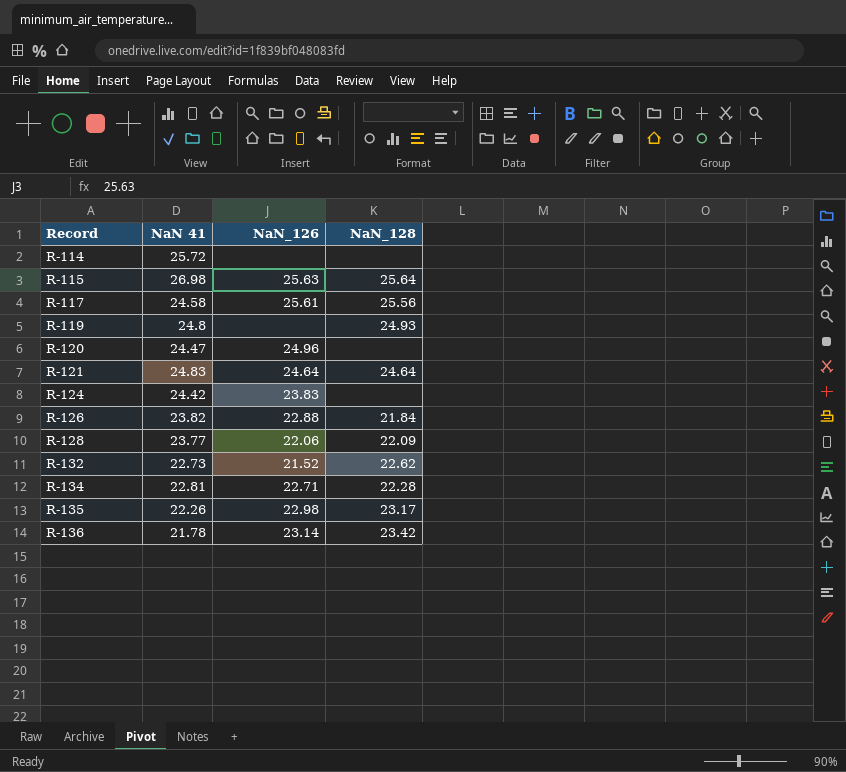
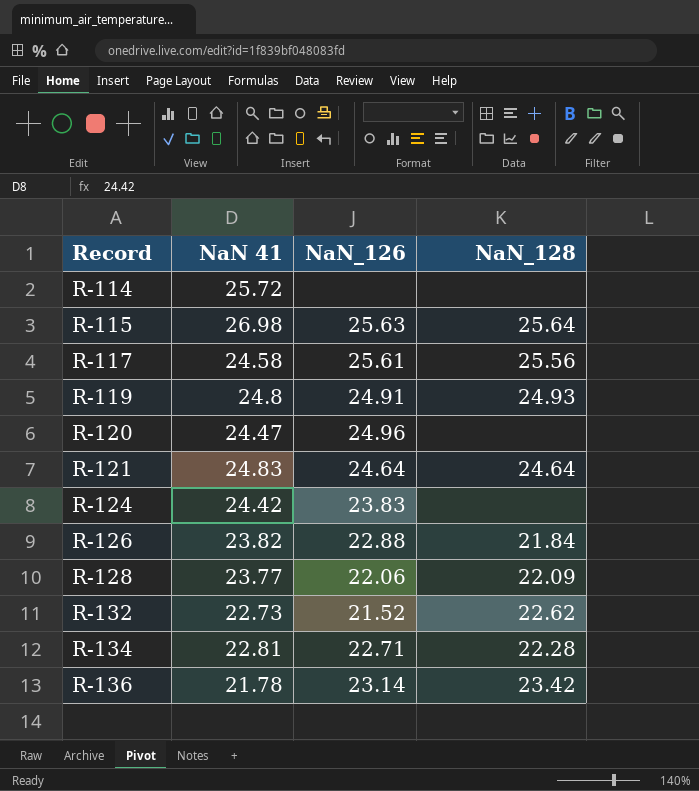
row R-135: 22.26 | 22.98 | 23.17 -> none
R-119 | NaN_126: none -> 24.91

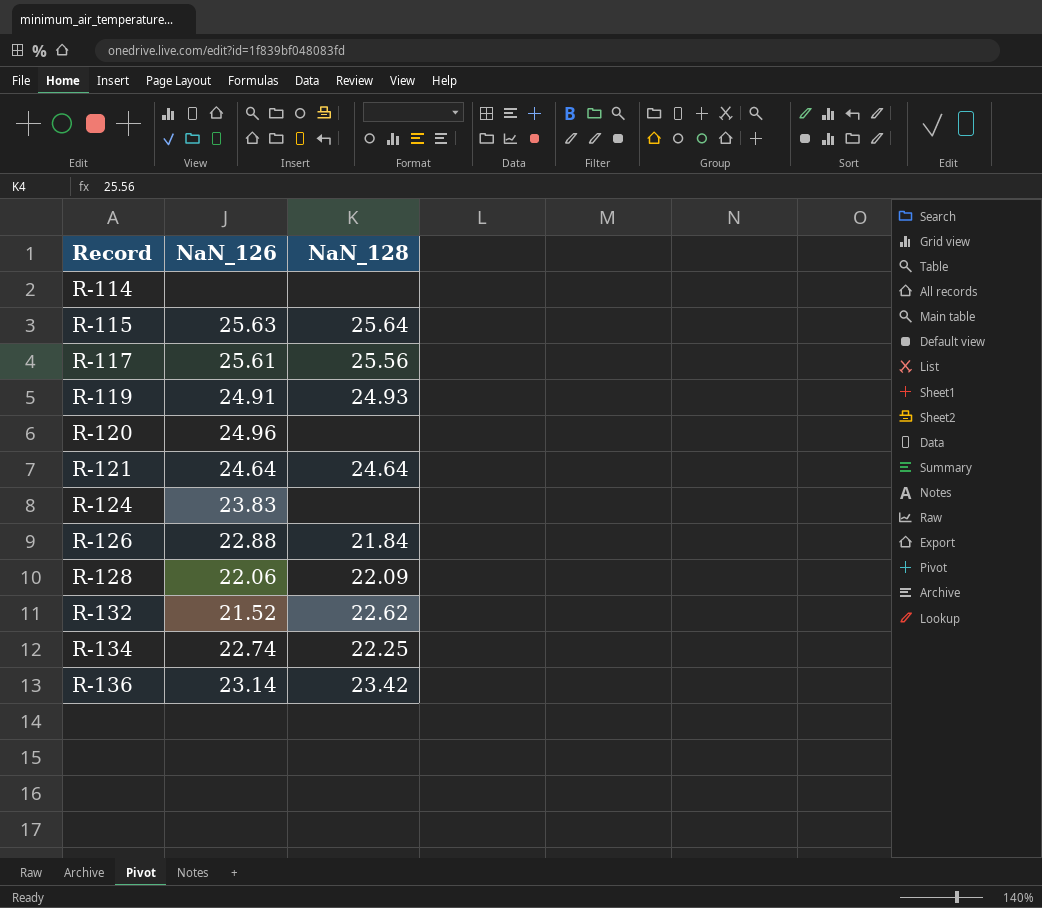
column NaN 41 | position: 2 -> none
R-134 | NaN_126: 22.71 -> 22.74
R-134 | NaN_128: 22.28 -> 22.25

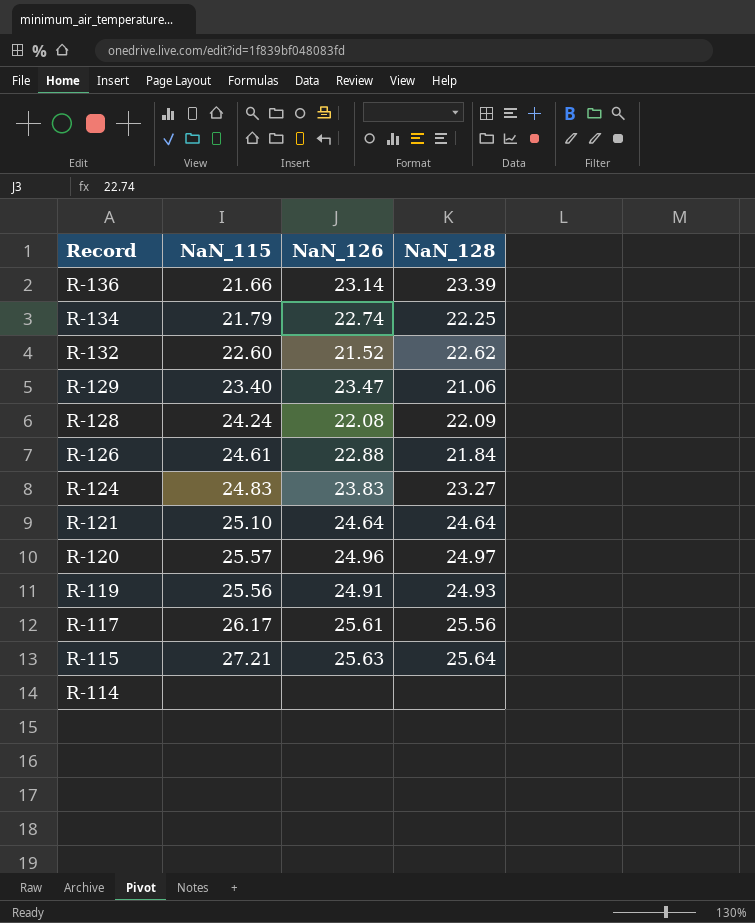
row order: Record ascending -> Record descending
column NaN_115 | position: none -> 2
R-136 | NaN_128: 23.42 -> 23.39
row R-129: none -> 23.40 | 23.47 | 21.06
R-128 | NaN_126: 22.06 -> 22.08
R-124 | NaN_128: none -> 23.27
R-120 | NaN_128: none -> 24.97

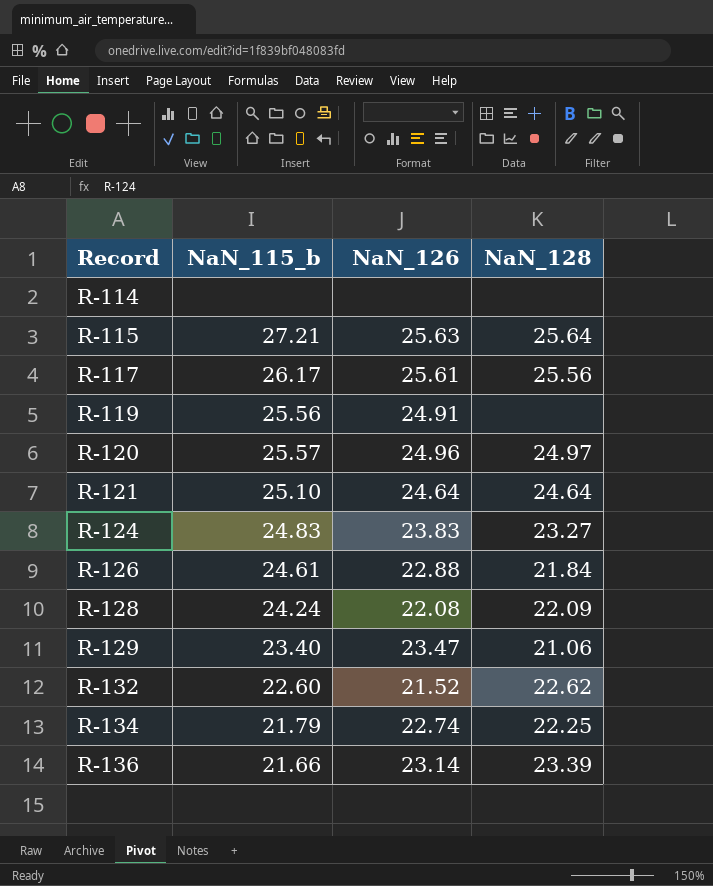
row order: Record descending -> Record ascending
column name: NaN_115 -> NaN_115_b
R-119 | NaN_128: 24.93 -> none

